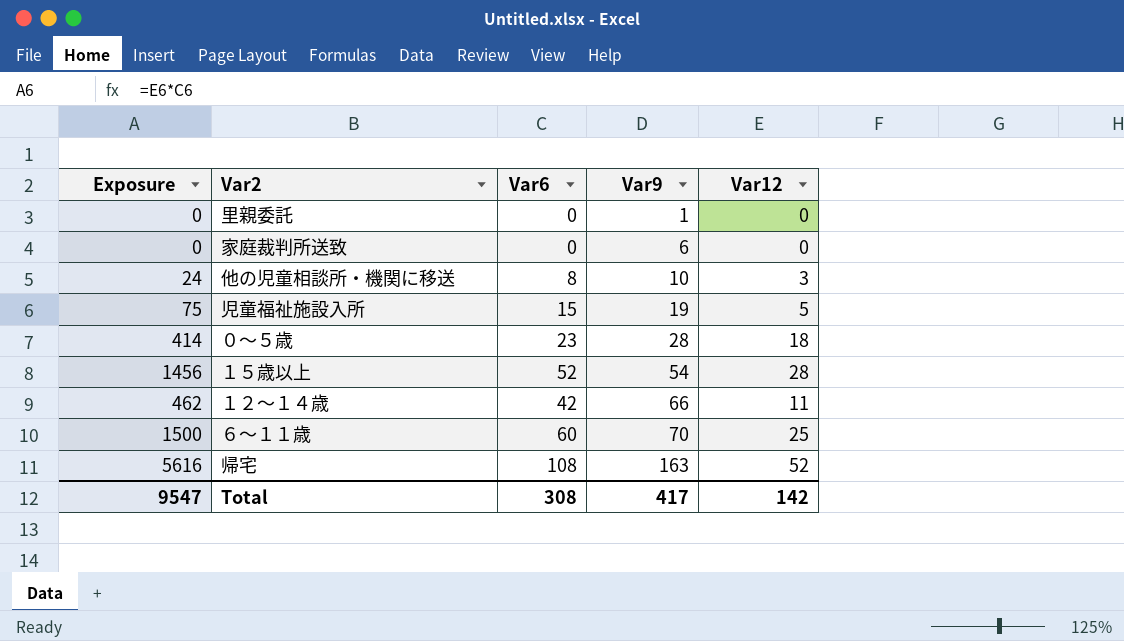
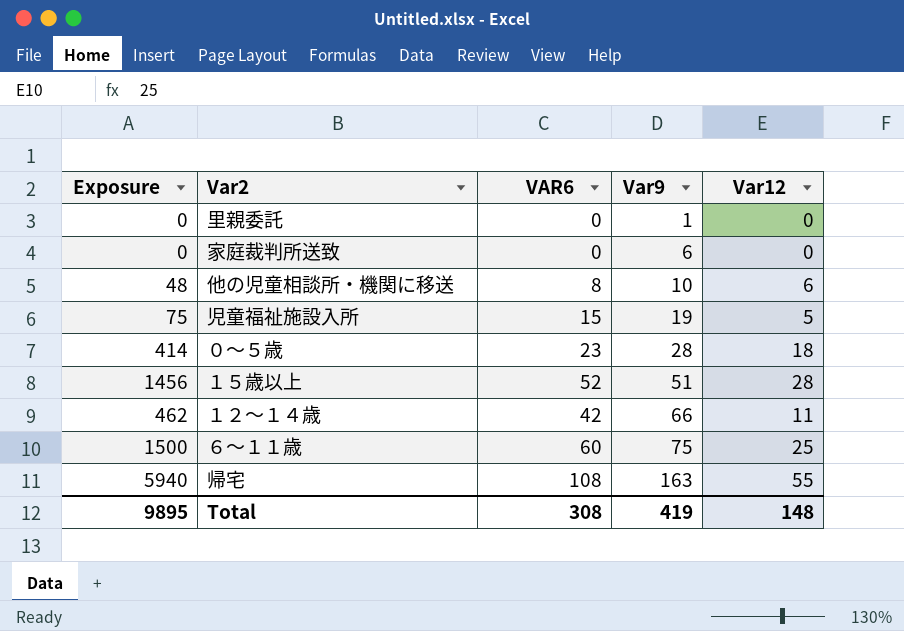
column name: Var6 -> VAR6
他の児童相談所・機関に移送 | Exposure: 24 -> 48
他の児童相談所・機関に移送 | Var12: 3 -> 6
１５歳以上 | Var9: 54 -> 51
６～１１歳 | Var9: 70 -> 75
帰宅 | Exposure: 5616 -> 5940
帰宅 | Var12: 52 -> 55
Total | Exposure: 9547 -> 9895
Total | Var9: 417 -> 419
Total | Var12: 142 -> 148

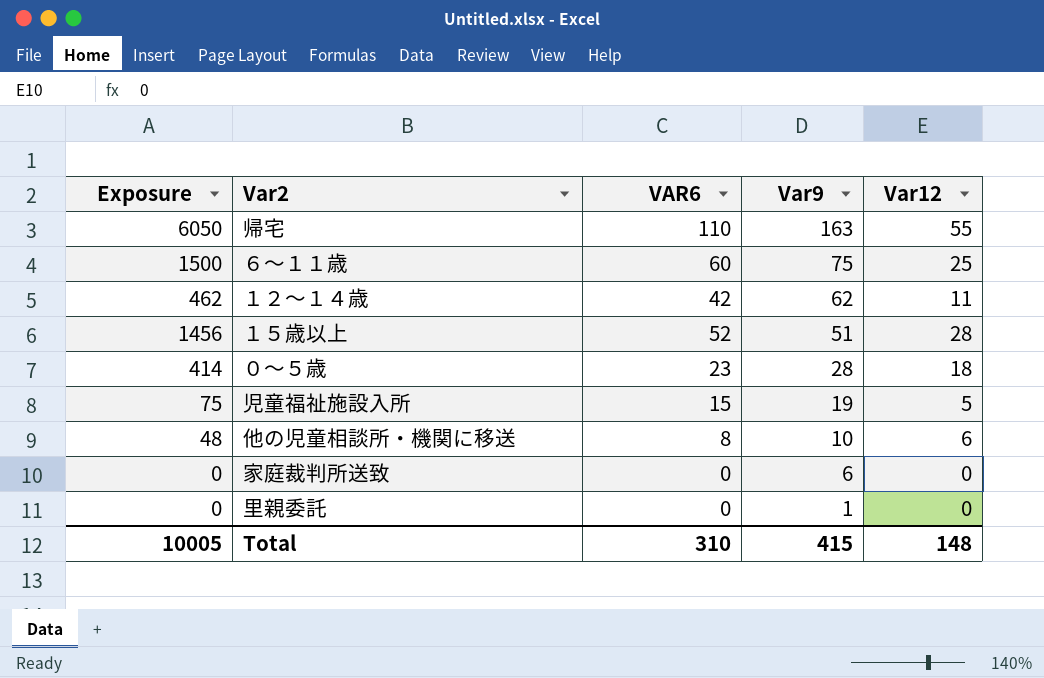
row order: Var9 ascending -> Var9 descending
帰宅 | Exposure: 5940 -> 6050
帰宅 | VAR6: 108 -> 110
１２～１４歳 | Var9: 66 -> 62
Total | Exposure: 9895 -> 10005
Total | VAR6: 308 -> 310
Total | Var9: 419 -> 415

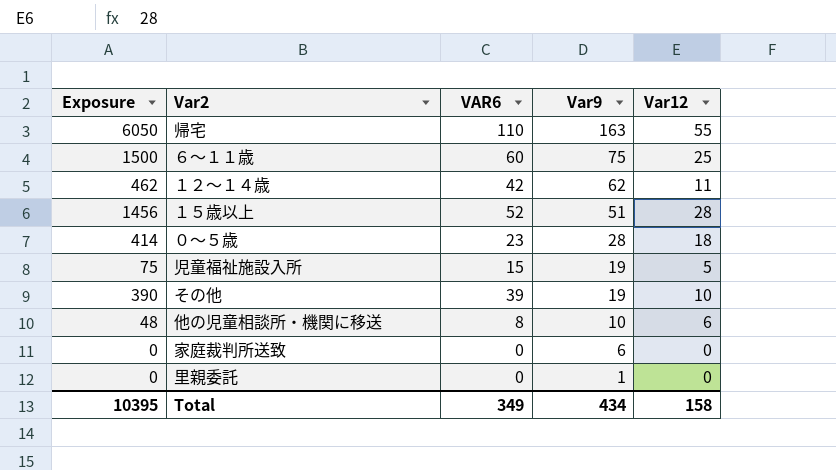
row その他: none -> 390 | 39 | 19 | 10
Total | Exposure: 10005 -> 10395
Total | VAR6: 310 -> 349
Total | Var9: 415 -> 434
Total | Var12: 148 -> 158

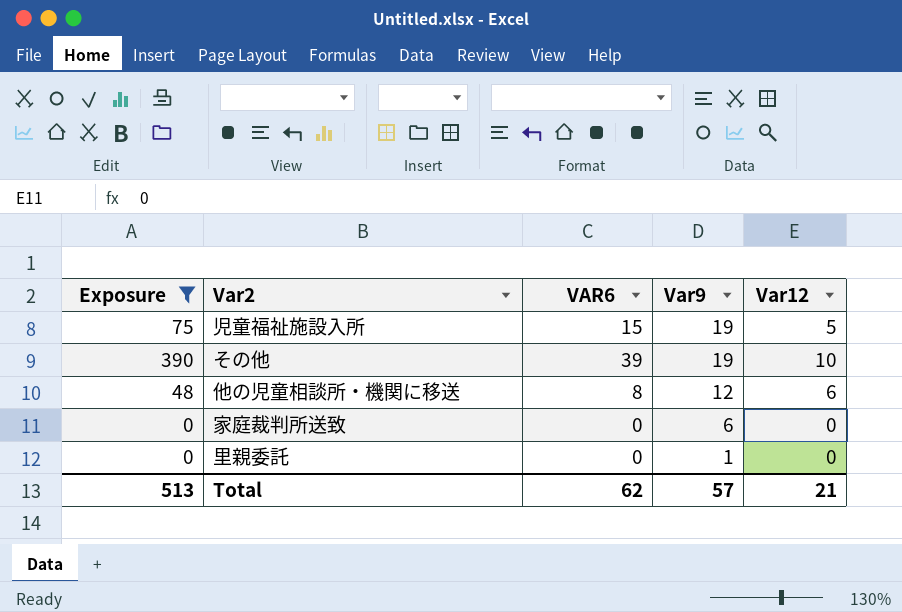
filter: none -> Exposure <= 390
他の児童相談所・機関に移送 | Var9: 10 -> 12
Total | Exposure: 10395 -> 513
Total | VAR6: 349 -> 62
Total | Var9: 434 -> 57
Total | Var12: 158 -> 21

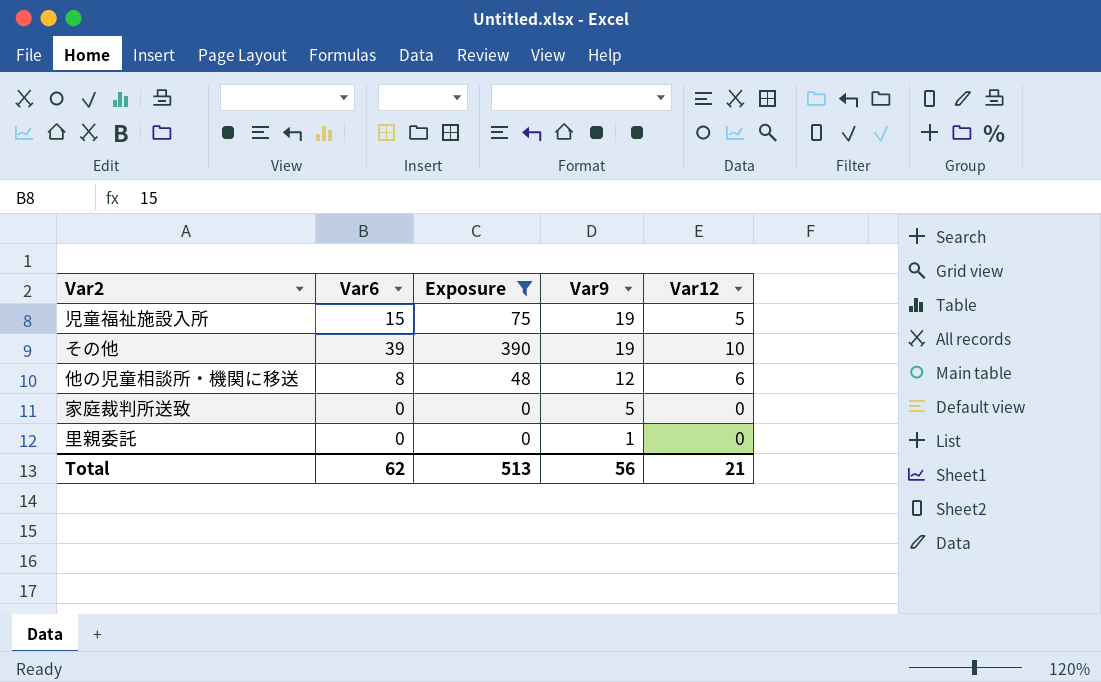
column name: VAR6 -> Var6
column Exposure | position: 1 -> 3
家庭裁判所送致 | Var9: 6 -> 5
Total | Var9: 57 -> 56

